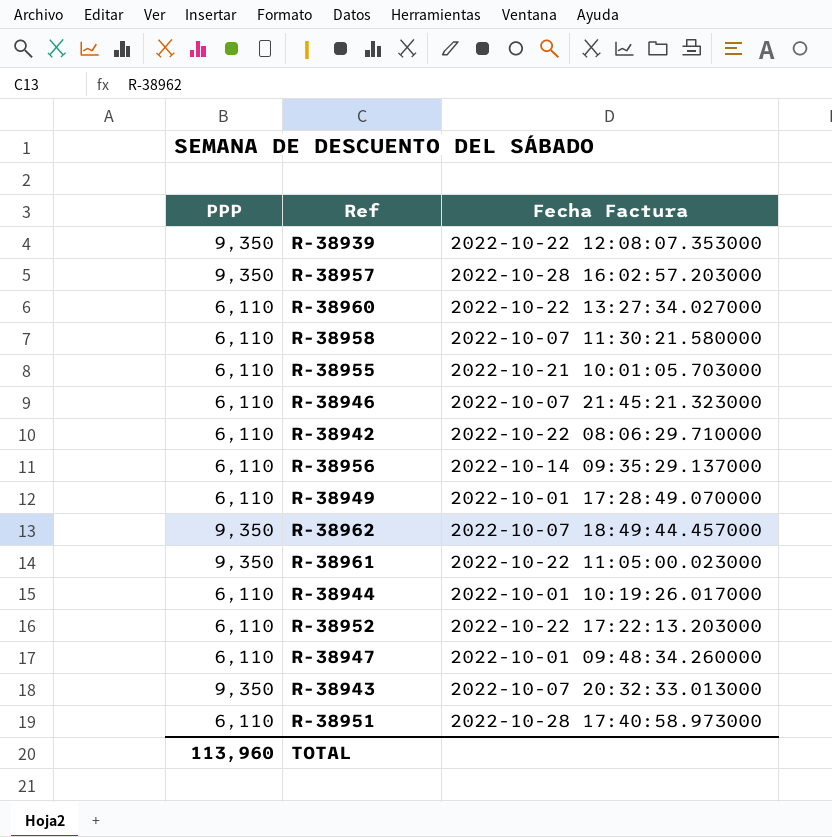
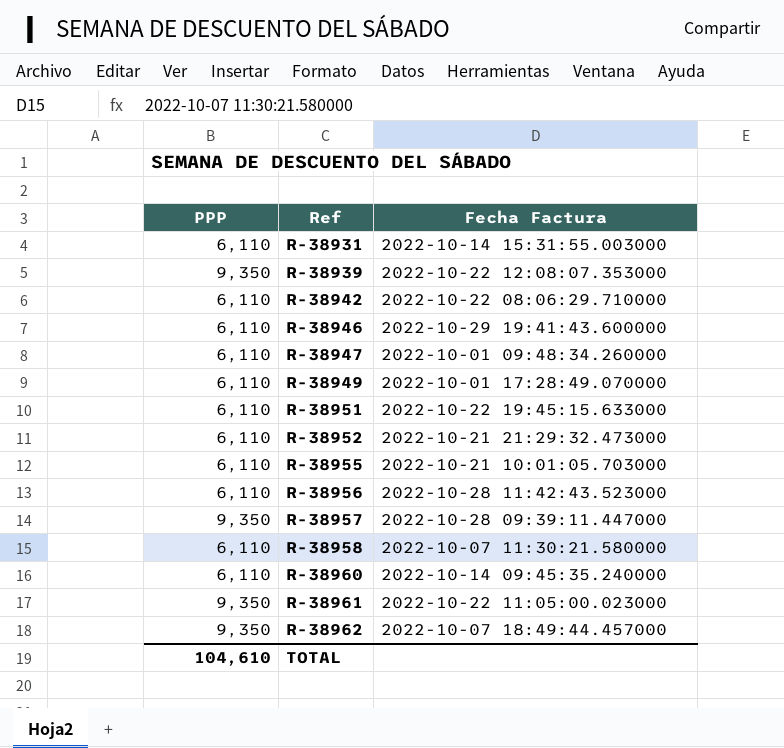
row order: none -> Ref ascending
row R-38944: 6,110 | 2022-10-01 10:19:26.017000 -> none
row R-38943: 9,350 | 2022-10-07 20:32:33.013000 -> none
row R-38931: none -> 6,110 | 2022-10-14 15:31:55.003000
R-38946 | Fecha Factura: 2022-10-07 21:45:21.323000 -> 2022-10-29 19:41:43.600000
R-38951 | Fecha Factura: 2022-10-28 17:40:58.973000 -> 2022-10-22 19:45:15.633000
R-38952 | Fecha Factura: 2022-10-22 17:22:13.203000 -> 2022-10-21 21:29:32.473000
R-38956 | Fecha Factura: 2022-10-14 09:35:29.137000 -> 2022-10-28 11:42:43.523000
R-38957 | Fecha Factura: 2022-10-28 16:02:57.203000 -> 2022-10-28 09:39:11.447000
R-38960 | Fecha Factura: 2022-10-22 13:27:34.027000 -> 2022-10-14 09:45:35.240000
TOTAL | PPP: 113,960 -> 104,610

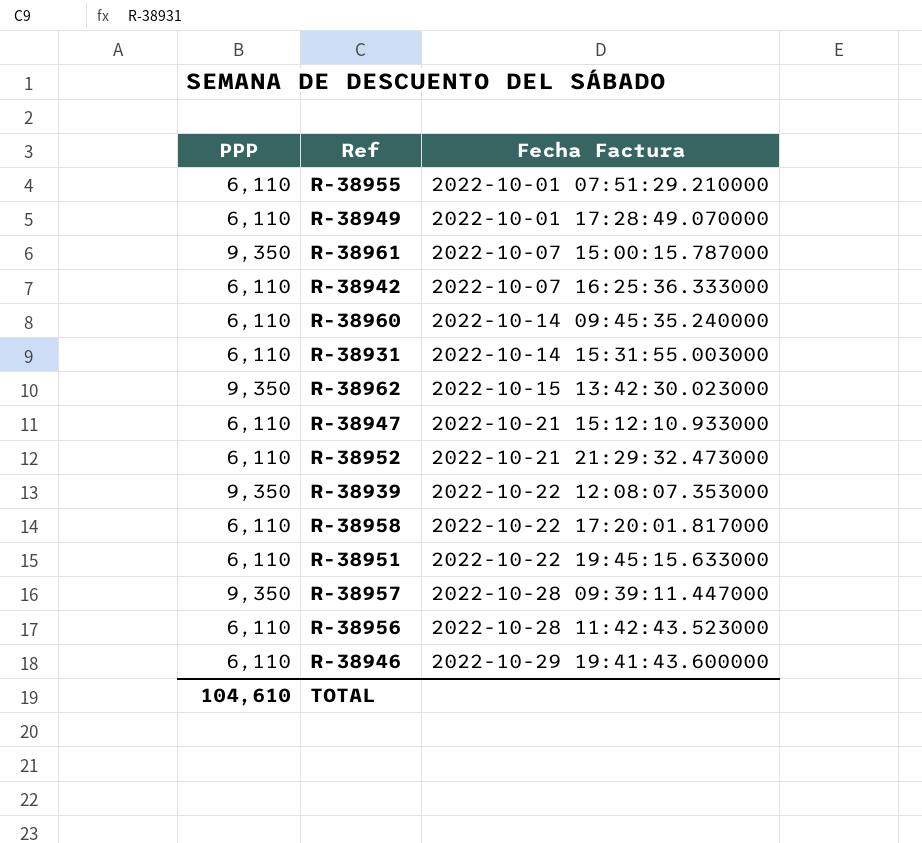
row order: Ref ascending -> Fecha Factura ascending
R-38955 | Fecha Factura: 2022-10-21 10:01:05.703000 -> 2022-10-01 07:51:29.210000
R-38961 | Fecha Factura: 2022-10-22 11:05:00.023000 -> 2022-10-07 15:00:15.787000
R-38942 | Fecha Factura: 2022-10-22 08:06:29.710000 -> 2022-10-07 16:25:36.333000
R-38962 | Fecha Factura: 2022-10-07 18:49:44.457000 -> 2022-10-15 13:42:30.023000
R-38947 | Fecha Factura: 2022-10-01 09:48:34.260000 -> 2022-10-21 15:12:10.933000
R-38958 | Fecha Factura: 2022-10-07 11:30:21.580000 -> 2022-10-22 17:20:01.817000

